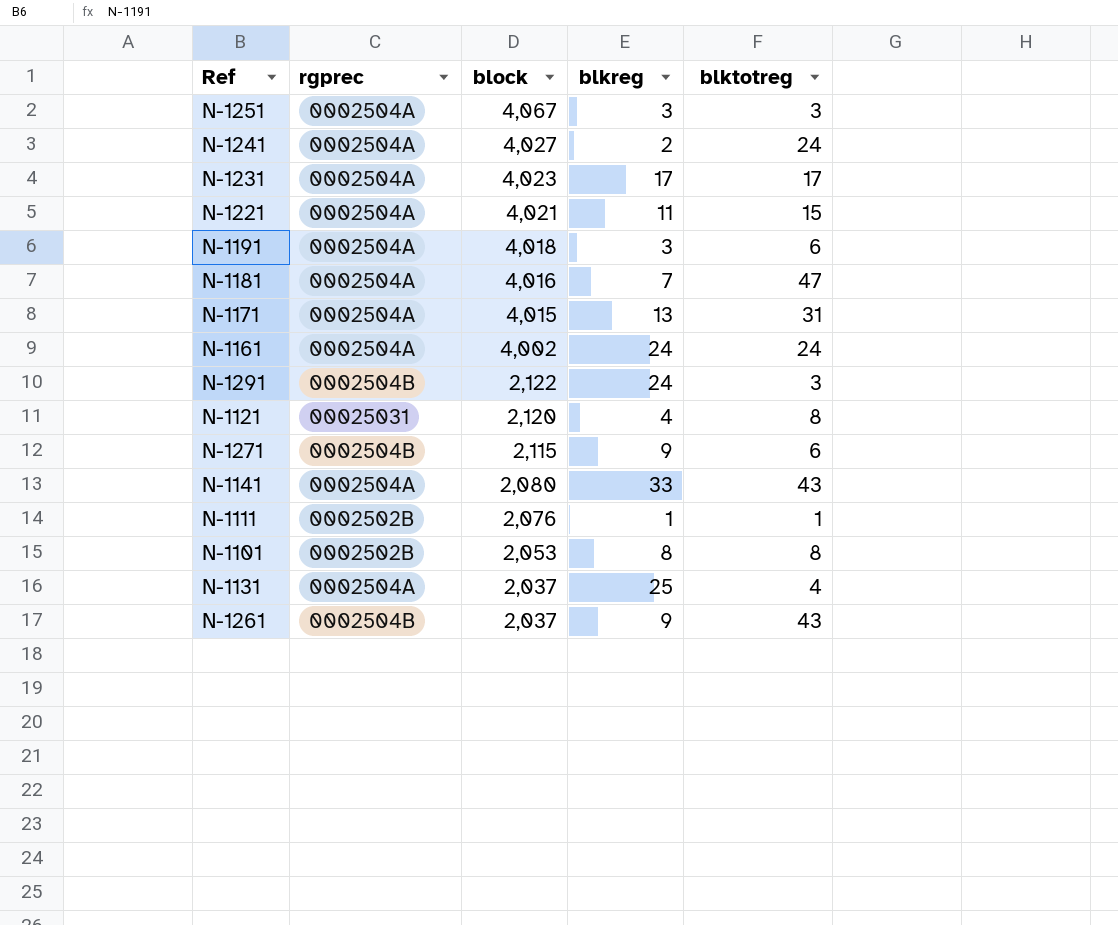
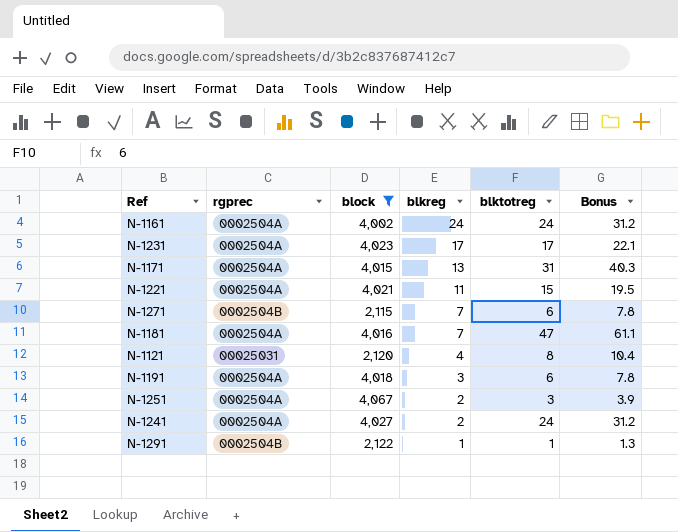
filter: none -> block >= 2,115
row order: block descending -> blkreg descending
column Bonus | formula: none -> [blktotreg] * 1.3
N-1271 | blkreg: 9 -> 7
N-1251 | blkreg: 3 -> 2
N-1291 | blkreg: 24 -> 1
N-1291 | blktotreg: 3 -> 1

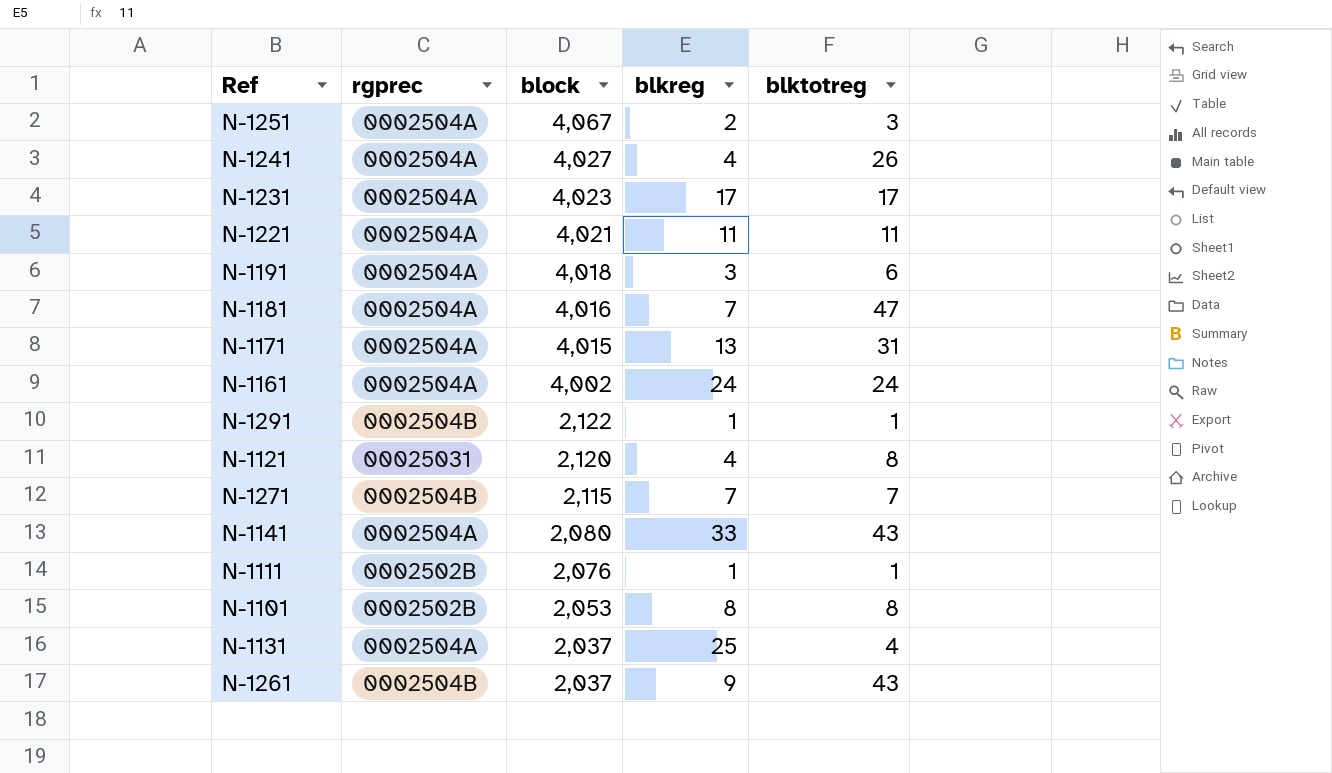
filter: block >= 2,115 -> none
row order: blkreg descending -> block descending
column Bonus | formula: [blktotreg] * 1.3 -> none
N-1241 | blkreg: 2 -> 4
N-1241 | blktotreg: 24 -> 26
N-1221 | blktotreg: 15 -> 11
N-1271 | blktotreg: 6 -> 7

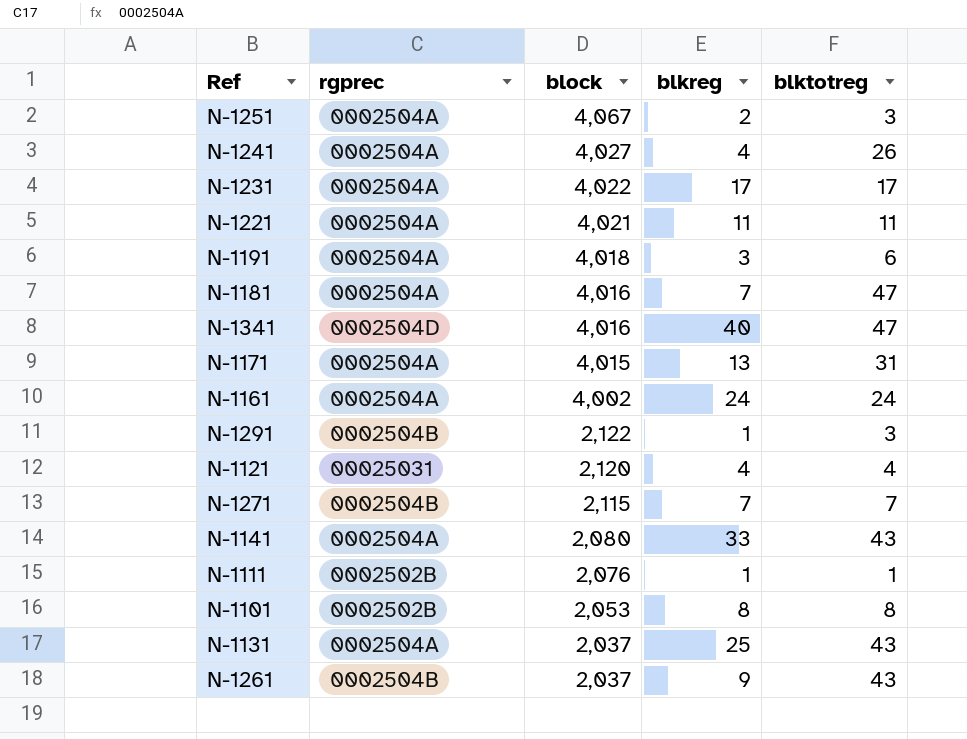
N-1231 | block: 4,023 -> 4,022
row N-1341: none -> 0002504D | 4,016 | 40 | 47
N-1291 | blktotreg: 1 -> 3
N-1121 | blktotreg: 8 -> 4
N-1131 | blktotreg: 4 -> 43

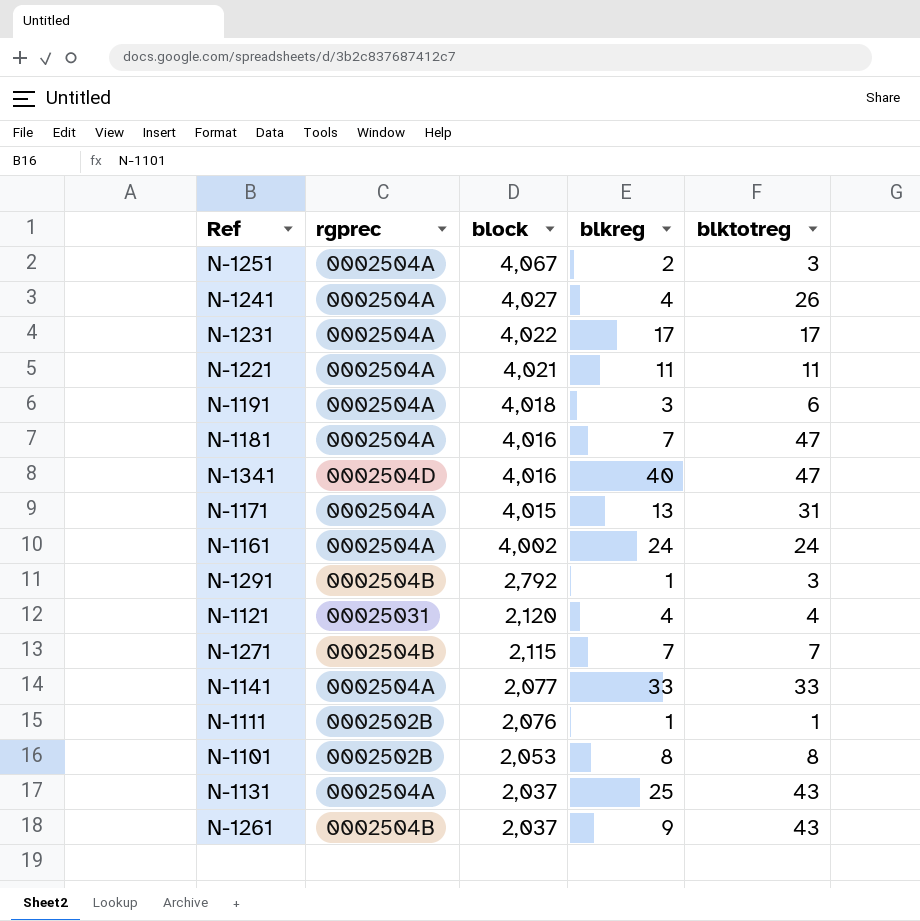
N-1291 | block: 2,122 -> 2,792
N-1141 | block: 2,080 -> 2,077
N-1141 | blktotreg: 43 -> 33

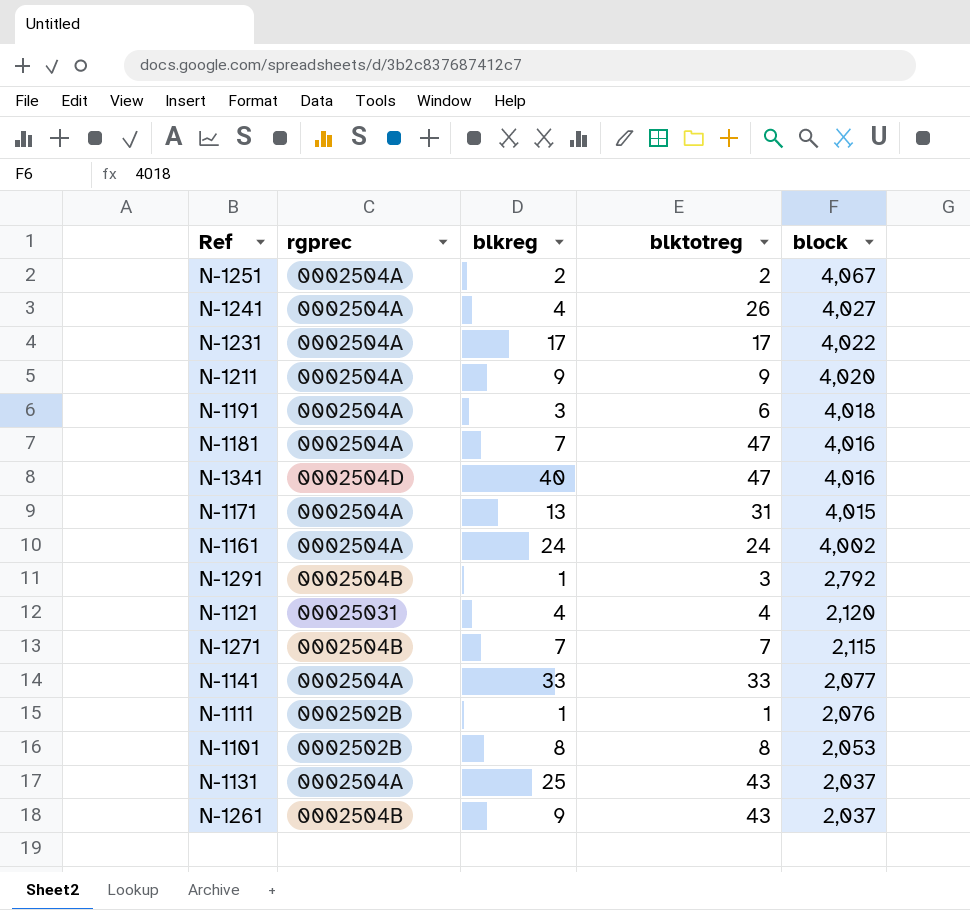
column block | position: 3 -> 5
row N-1221: 0002504A | 4,021 | 11 | 11 -> none
N-1251 | blktotreg: 3 -> 2
row N-1211: none -> 0002504A | 9 | 9 | 4,020

